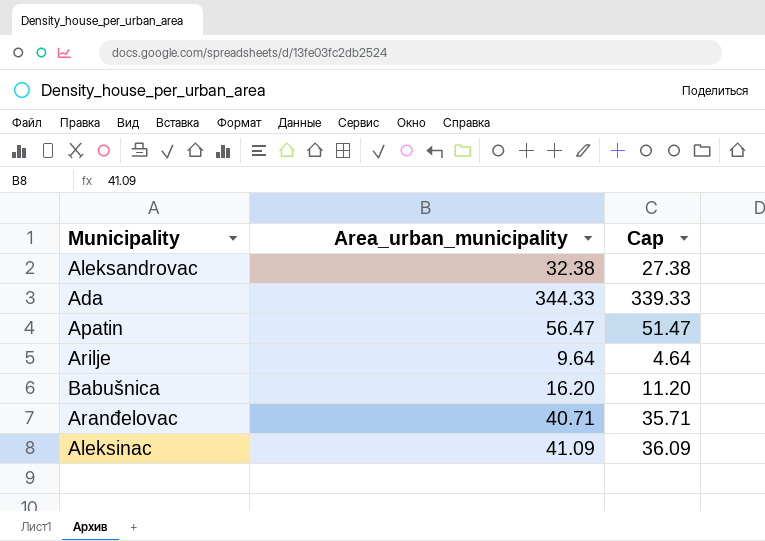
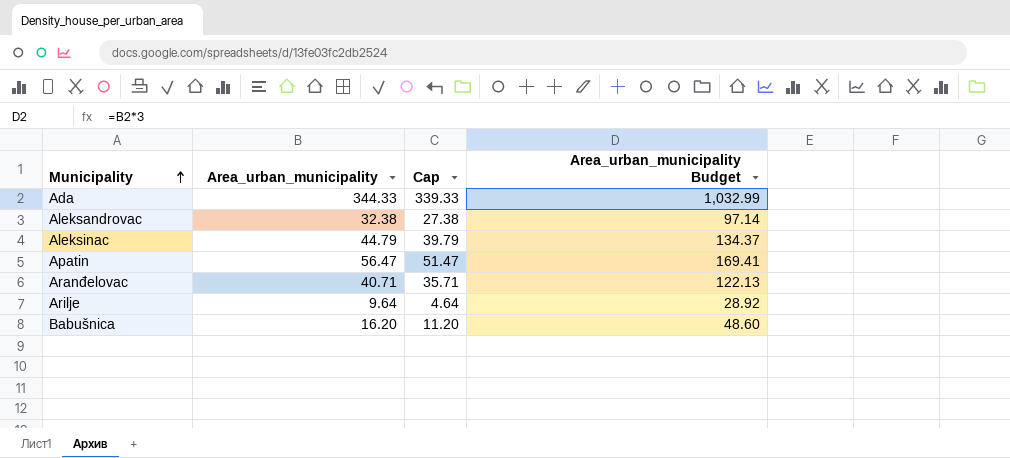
row order: none -> Municipality ascending
column Area_urban_municipality Budget | formula: none -> [Area_urban_municipality] * 3
Aleksinac | Area_urban_municipality: 41.09 -> 44.79
Aleksinac | Cap: 36.09 -> 39.79

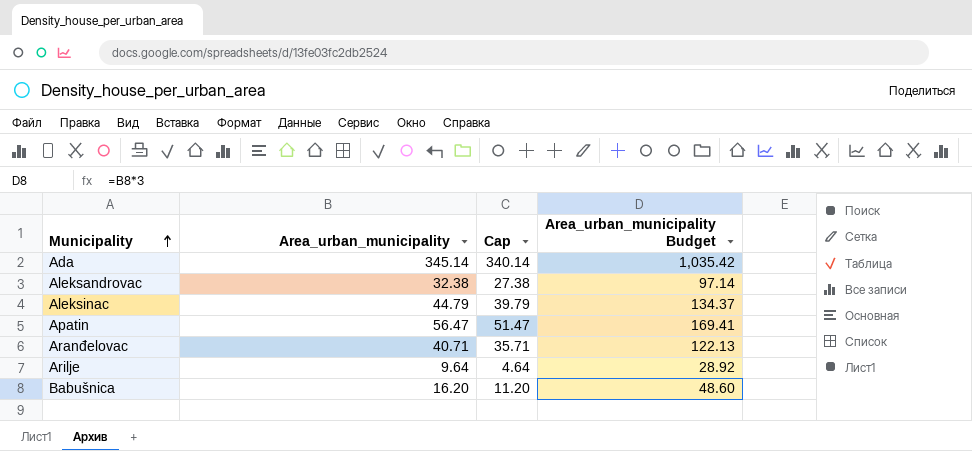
Ada | Area_urban_municipality: 344.33 -> 345.14
Ada | Cap: 339.33 -> 340.14
Ada | Area_urban_municipality Budget: 1,032.99 -> 1,035.42

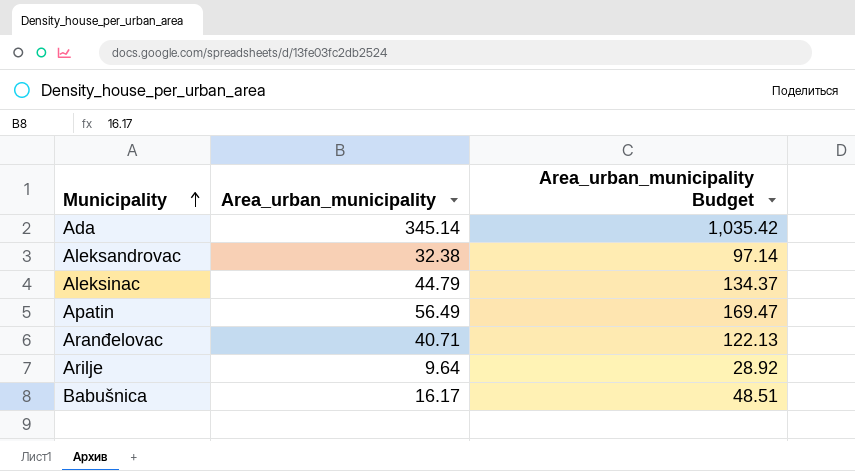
column Cap | formula: [Area_urban_municipality] - 5 -> none
Apatin | Area_urban_municipality: 56.47 -> 56.49
Apatin | Area_urban_municipality Budget: 169.41 -> 169.47
Babušnica | Area_urban_municipality: 16.20 -> 16.17
Babušnica | Area_urban_municipality Budget: 48.60 -> 48.51

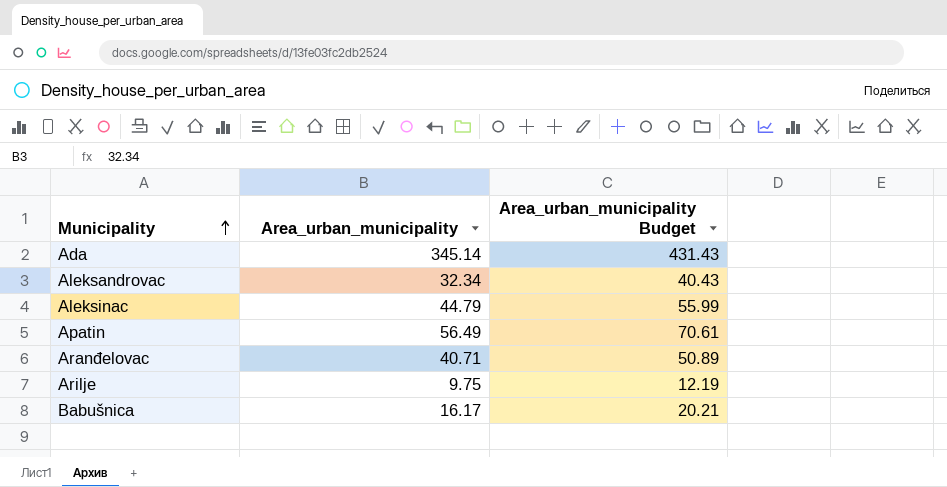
column Area_urban_municipality Budget | formula: [Area_urban_municipality] * 3 -> [Area_urban_municipality] * 1.25
Aleksandrovac | Area_urban_municipality: 32.38 -> 32.34
Arilje | Area_urban_municipality: 9.64 -> 9.75

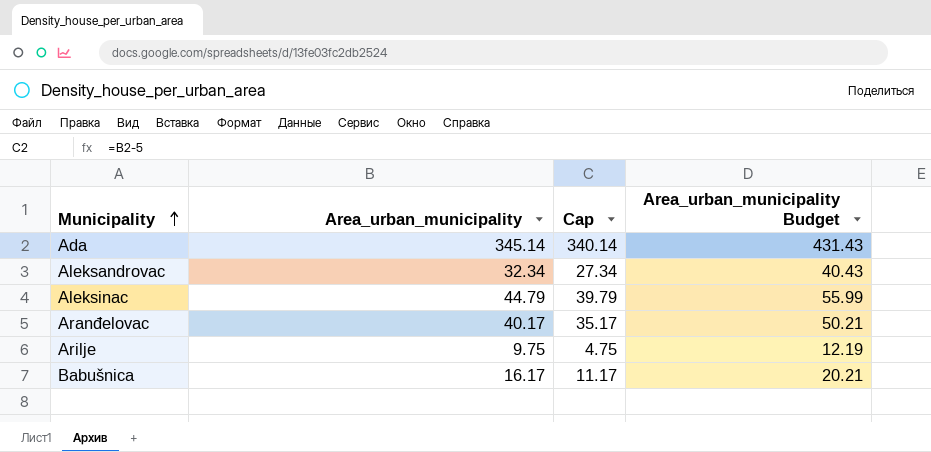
column Cap | formula: none -> [Area_urban_municipality] - 5
row Apatin: 56.49 | 70.61 -> none
Aranđelovac | Area_urban_municipality: 40.71 -> 40.17
Aranđelovac | Area_urban_municipality Budget: 50.89 -> 50.21

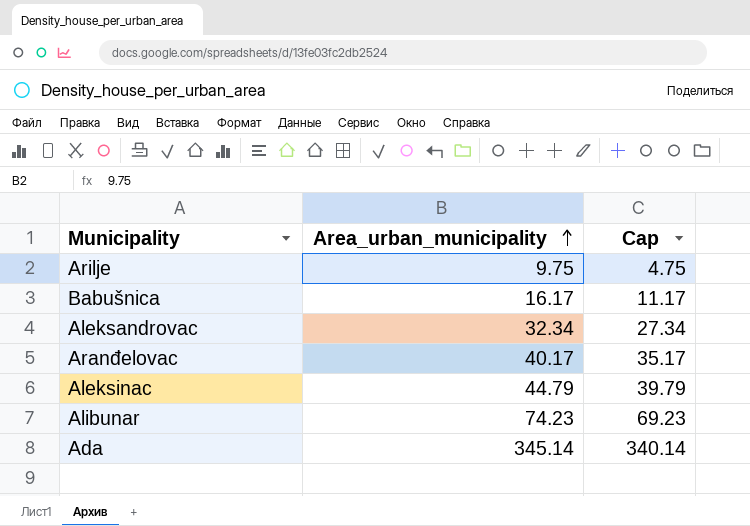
row order: Municipality ascending -> Area_urban_municipality ascending
column Area_urban_municipality Budget | formula: [Area_urban_municipality] * 1.25 -> none
row Alibunar: none -> 74.23 | 69.23

